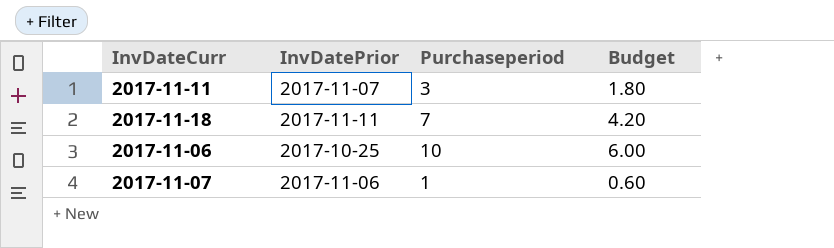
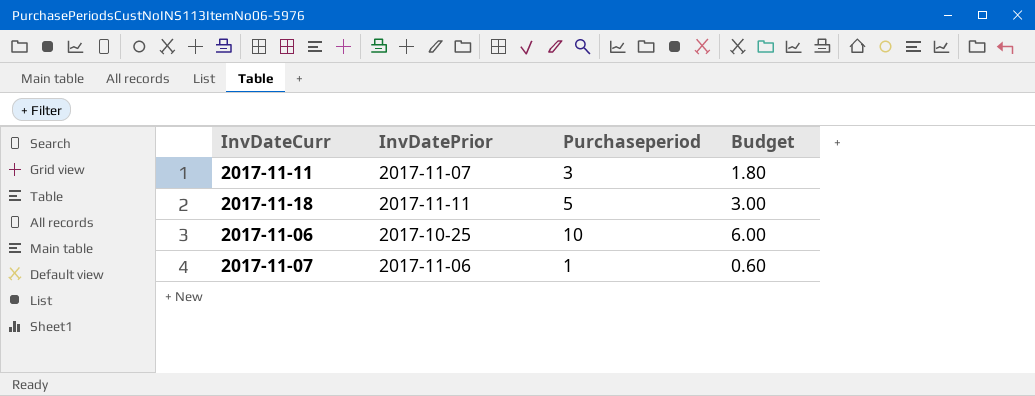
2017-11-18 | Purchaseperiod: 7 -> 5
2017-11-18 | Budget: 4.20 -> 3.00

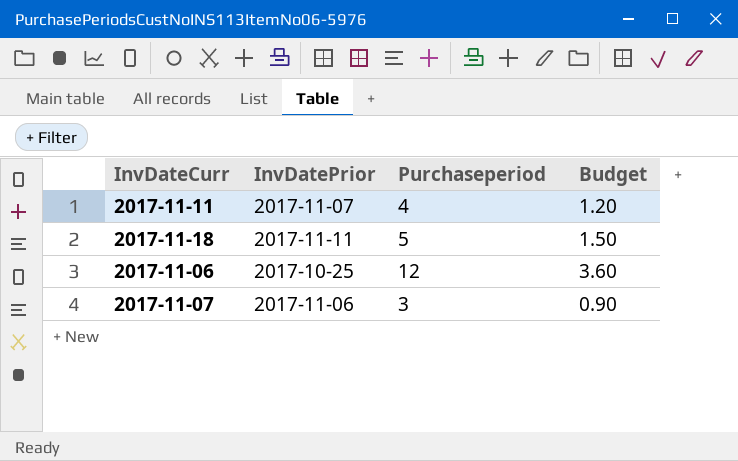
column Budget | formula: [Purchaseperiod] * 0.6 -> [Purchaseperiod] * 0.3
2017-11-11 | Purchaseperiod: 3 -> 4
2017-11-06 | Purchaseperiod: 10 -> 12
2017-11-07 | Purchaseperiod: 1 -> 3

